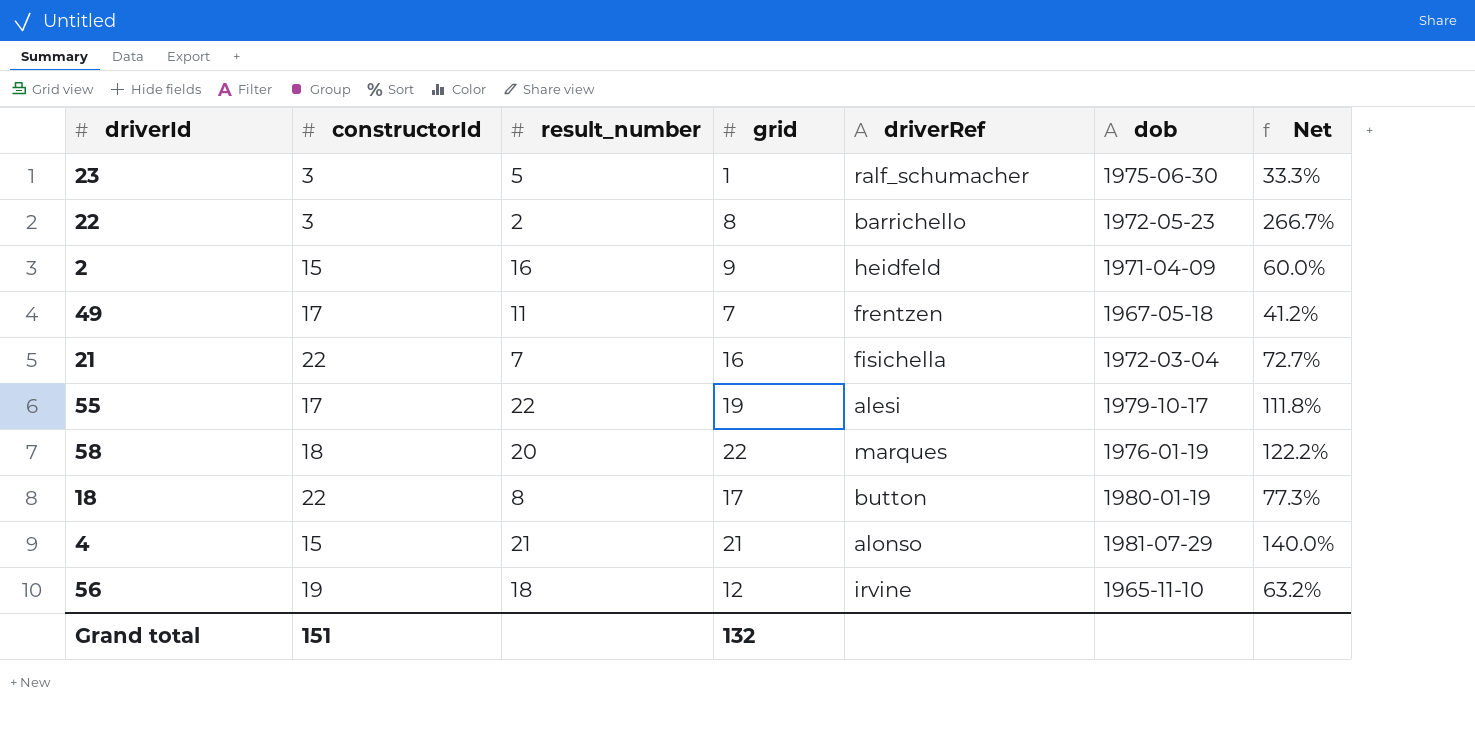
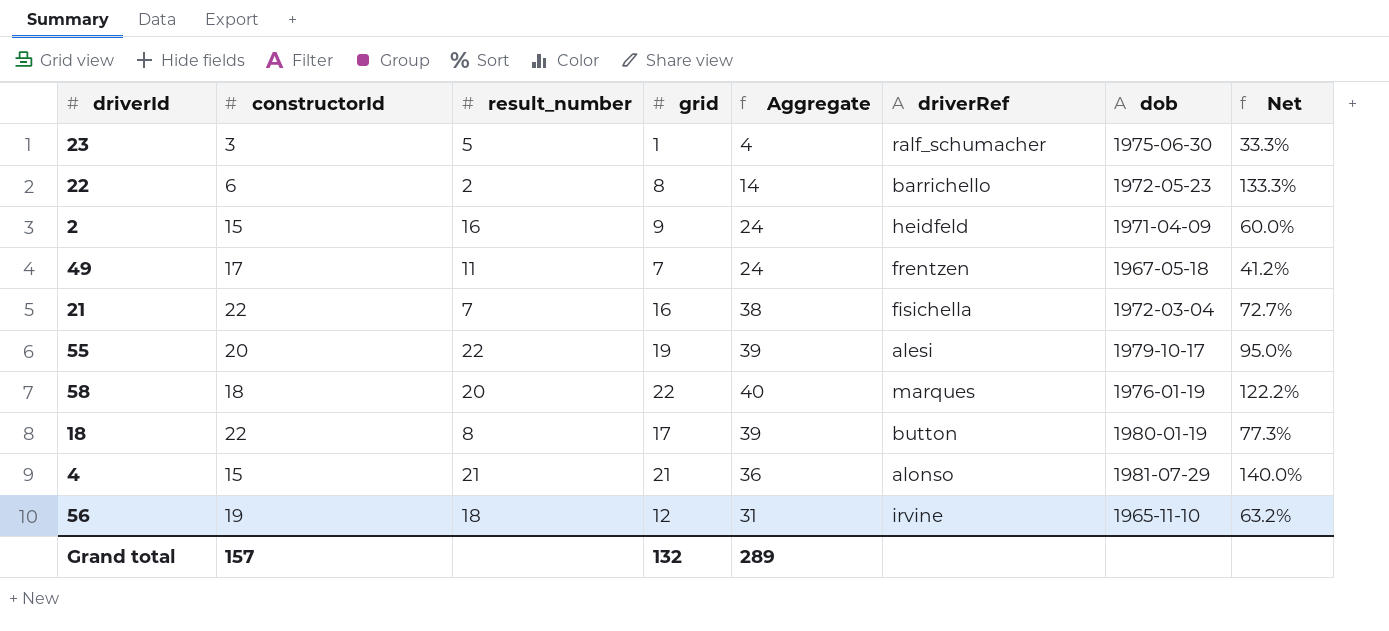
column Aggregate | formula: none -> [constructorId] + [grid]
22 | constructorId: 3 -> 6
22 | Net: 266.7% -> 133.3%
55 | constructorId: 17 -> 20
55 | Net: 111.8% -> 95.0%
Grand total | constructorId: 151 -> 157

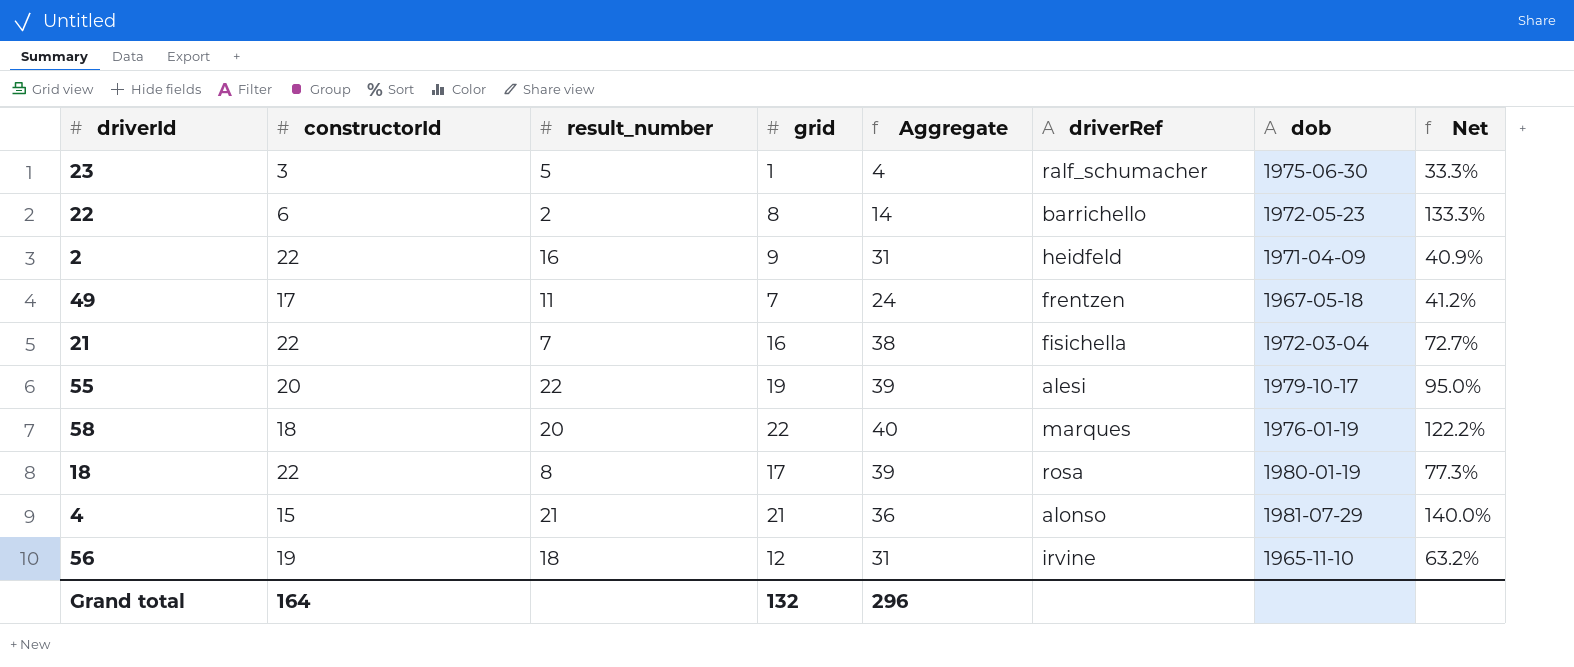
2 | constructorId: 15 -> 22
2 | Aggregate: 24 -> 31
2 | Net: 60.0% -> 40.9%
18 | driverRef: button -> rosa
Grand total | constructorId: 157 -> 164
Grand total | Aggregate: 289 -> 296

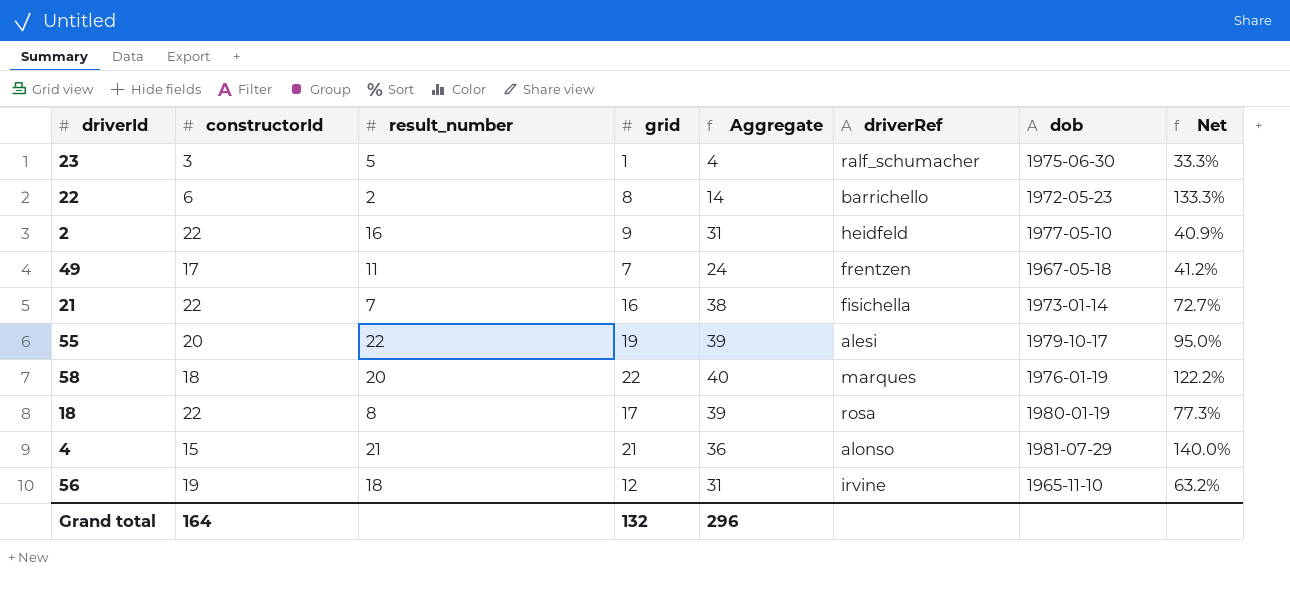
2 | dob: 1971-04-09 -> 1977-05-10
21 | dob: 1972-03-04 -> 1973-01-14

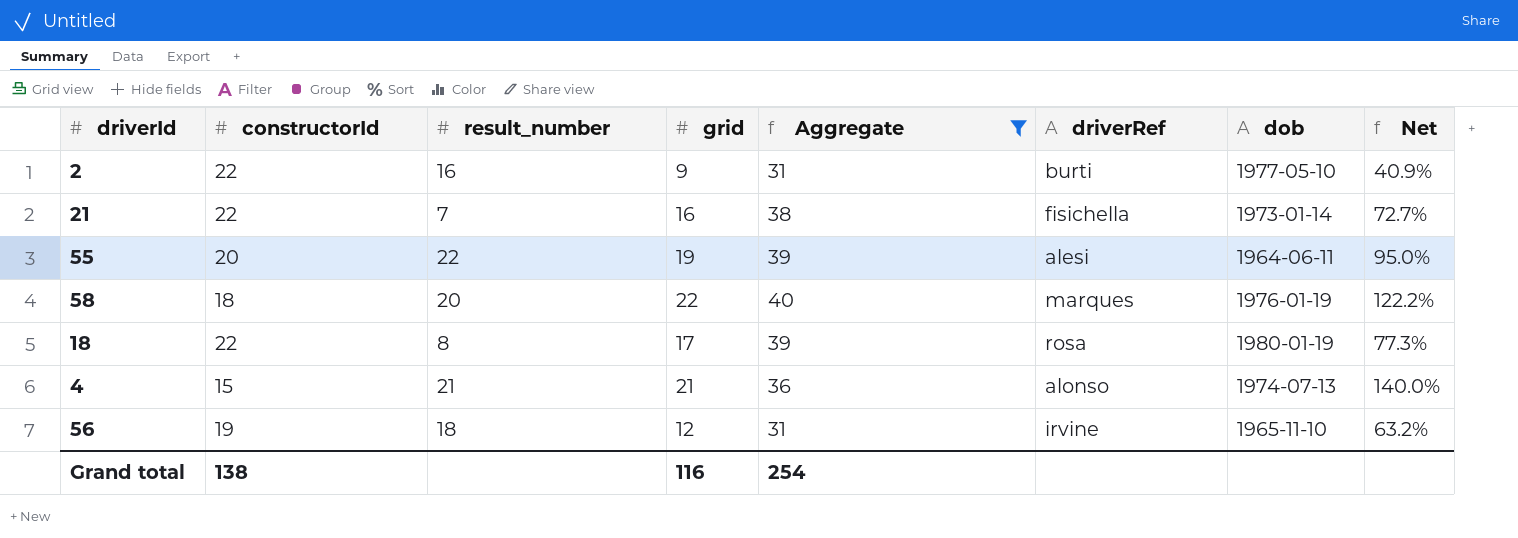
filter: none -> Aggregate >= 31
2 | driverRef: heidfeld -> burti
55 | dob: 1979-10-17 -> 1964-06-11
4 | dob: 1981-07-29 -> 1974-07-13
Grand total | constructorId: 164 -> 138
Grand total | grid: 132 -> 116
Grand total | Aggregate: 296 -> 254

